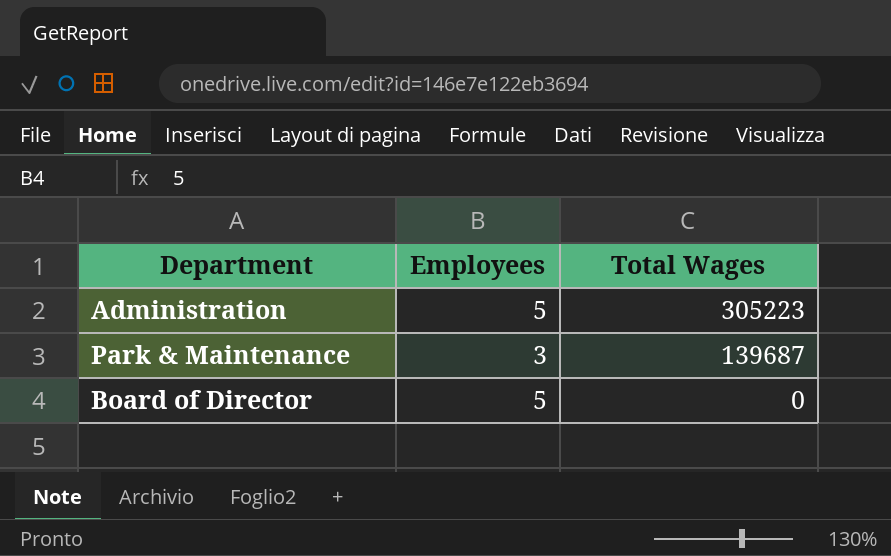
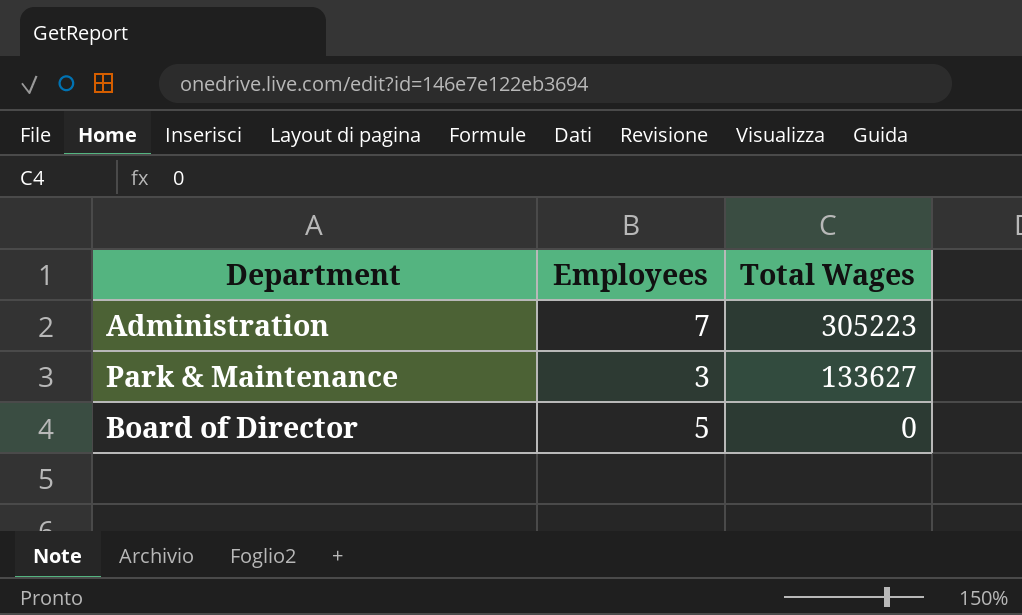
Administration | Employees: 5 -> 7
Park & Maintenance | Total Wages: 139687 -> 133627

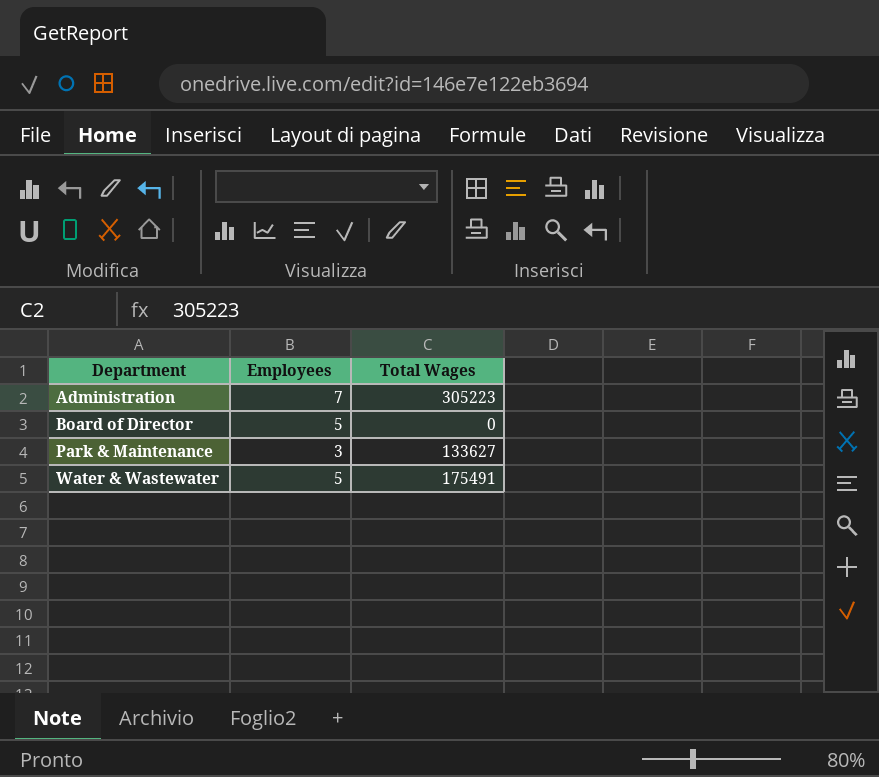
row order: Total Wages descending -> Department ascending
row Water & Wastewater: none -> 5 | 175491

